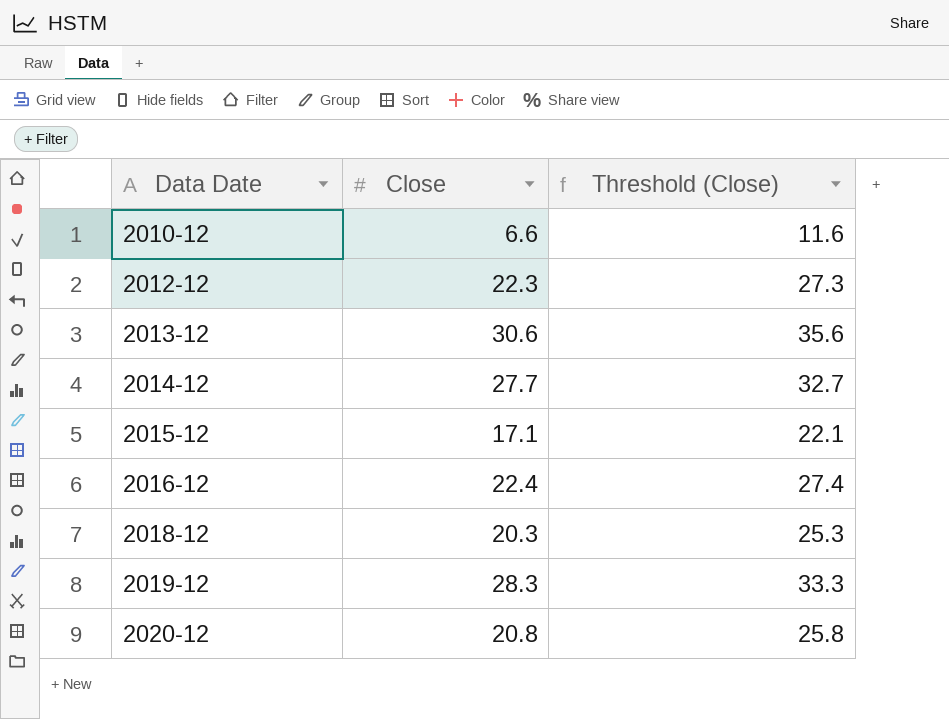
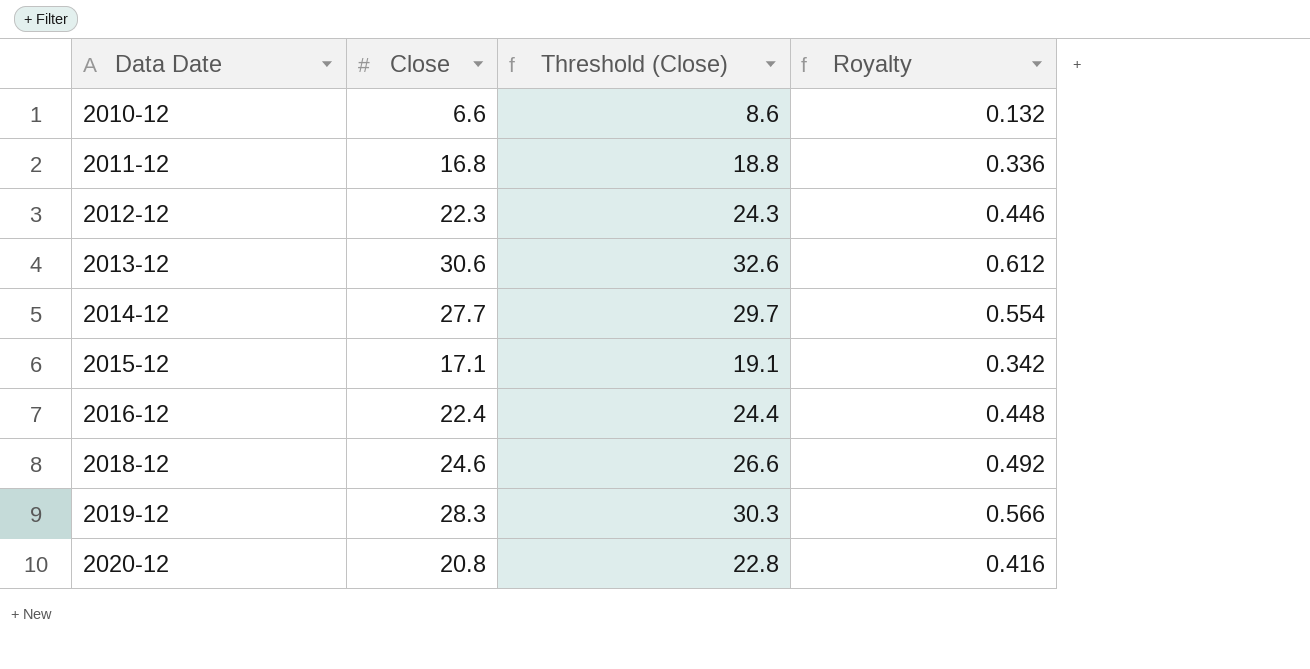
column Threshold (Close) | formula: [Close] + 5 -> [Close] + 2
column Royalty | formula: none -> [Close] * 0.02
row 2011-12: none -> 16.8 | 18.8 | 0.336
2018-12 | Close: 20.3 -> 24.6

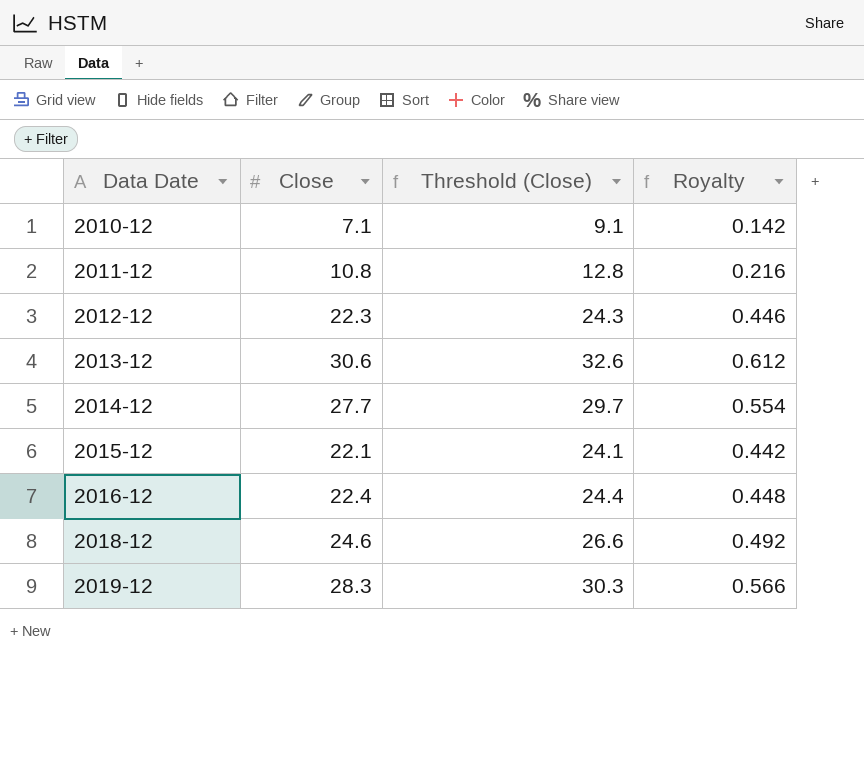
row 2020-12: 20.8 | 22.8 | 0.416 -> none
2010-12 | Close: 6.6 -> 7.1
2010-12 | Threshold (Close): 8.6 -> 9.1
2010-12 | Royalty: 0.132 -> 0.142
2011-12 | Close: 16.8 -> 10.8
2011-12 | Threshold (Close): 18.8 -> 12.8
2011-12 | Royalty: 0.336 -> 0.216
2015-12 | Close: 17.1 -> 22.1
2015-12 | Threshold (Close): 19.1 -> 24.1
2015-12 | Royalty: 0.342 -> 0.442

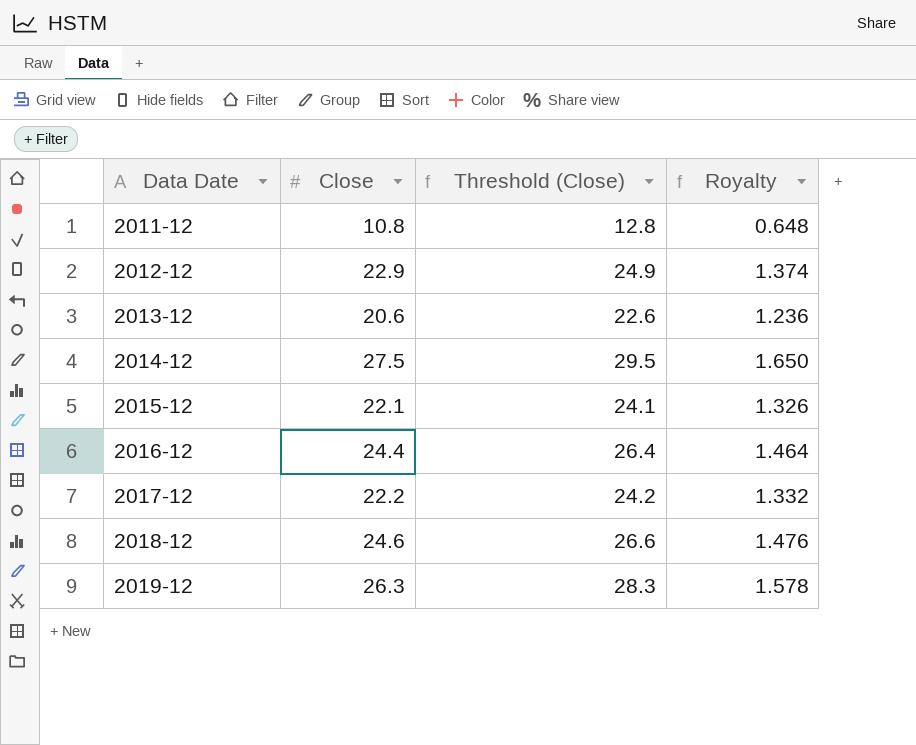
column Royalty | formula: [Close] * 0.02 -> [Close] * 0.06
row 2010-12: 7.1 | 9.1 | 0.142 -> none
2012-12 | Close: 22.3 -> 22.9
2012-12 | Threshold (Close): 24.3 -> 24.9
2013-12 | Close: 30.6 -> 20.6
2013-12 | Threshold (Close): 32.6 -> 22.6
2014-12 | Close: 27.7 -> 27.5
2014-12 | Threshold (Close): 29.7 -> 29.5
2016-12 | Close: 22.4 -> 24.4
2016-12 | Threshold (Close): 24.4 -> 26.4
row 2017-12: none -> 22.2 | 24.2 | 1.332
2019-12 | Close: 28.3 -> 26.3
2019-12 | Threshold (Close): 30.3 -> 28.3

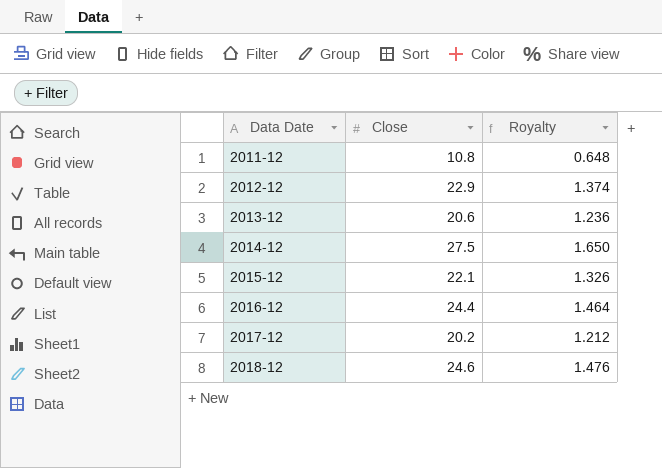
column Threshold (Close) | formula: [Close] + 2 -> none
row 2019-12: 26.3 | 28.3 | 1.578 -> none
2017-12 | Close: 22.2 -> 20.2
2017-12 | Royalty: 1.332 -> 1.212

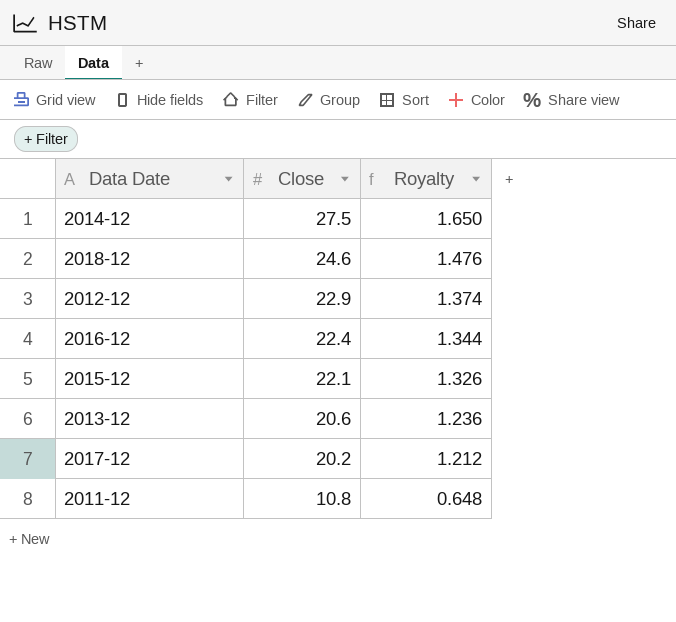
row order: Data Date ascending -> Close descending
2016-12 | Close: 24.4 -> 22.4
2016-12 | Royalty: 1.464 -> 1.344

